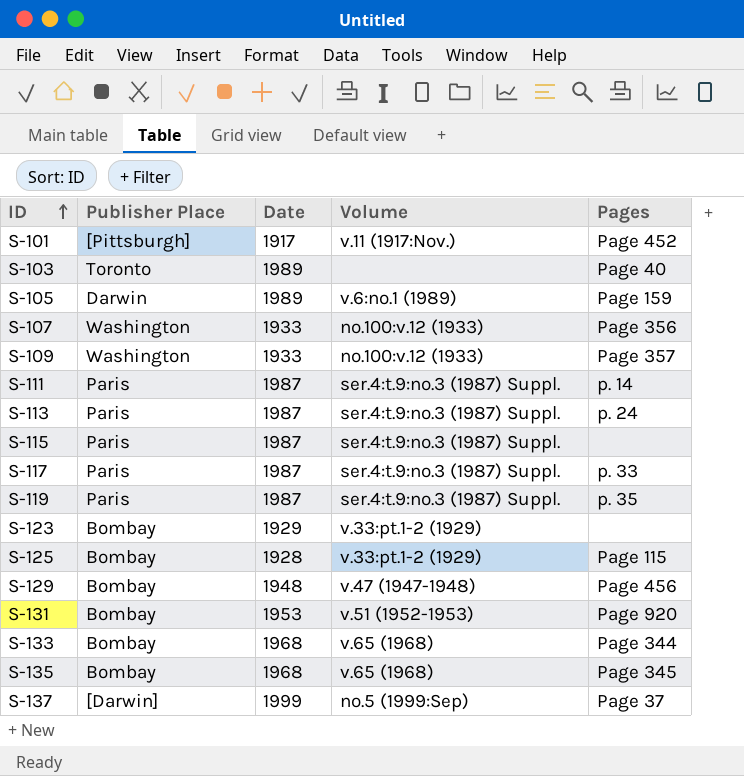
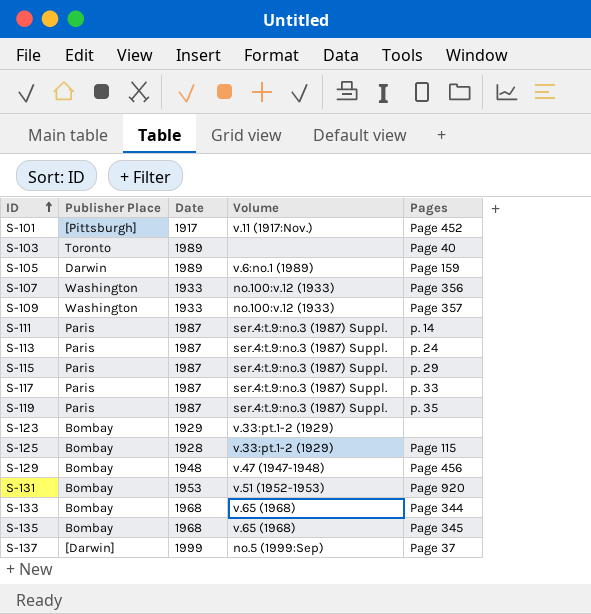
S-115 | Pages: none -> p. 29

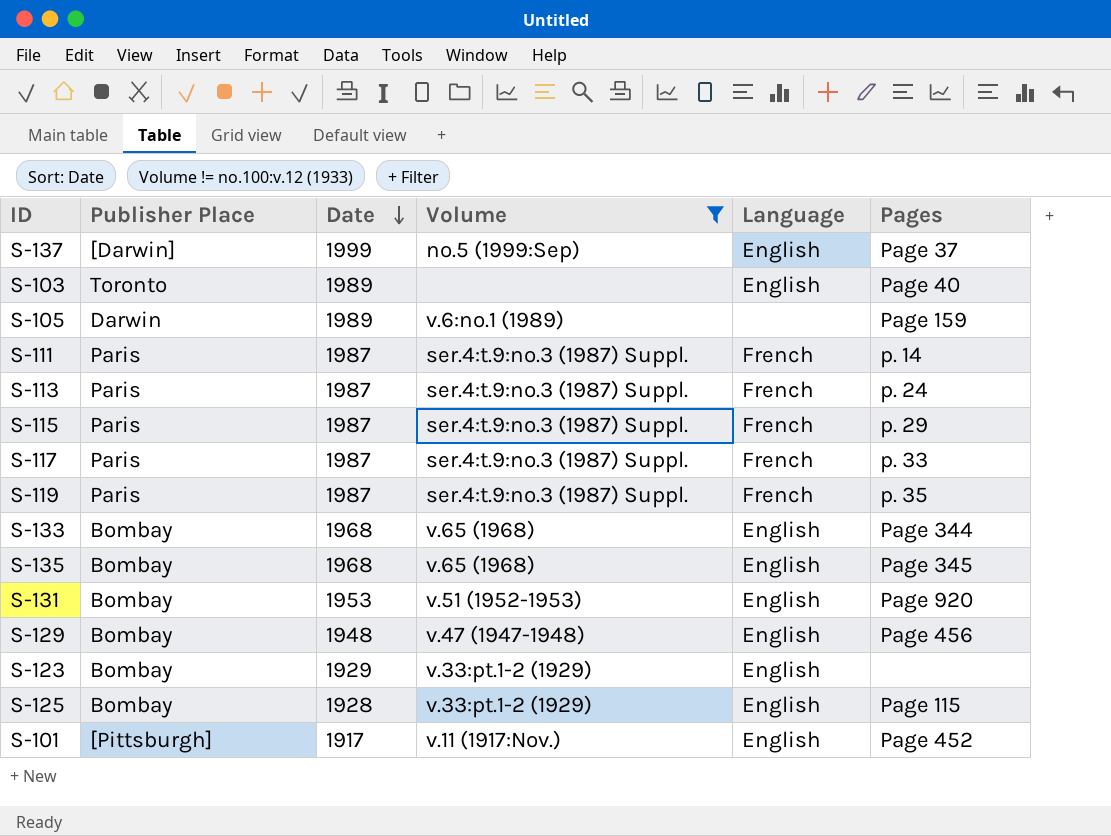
filter: none -> Volume != no.100:v.12 (1933)
row order: ID ascending -> Date descending
column Language | position: none -> 5

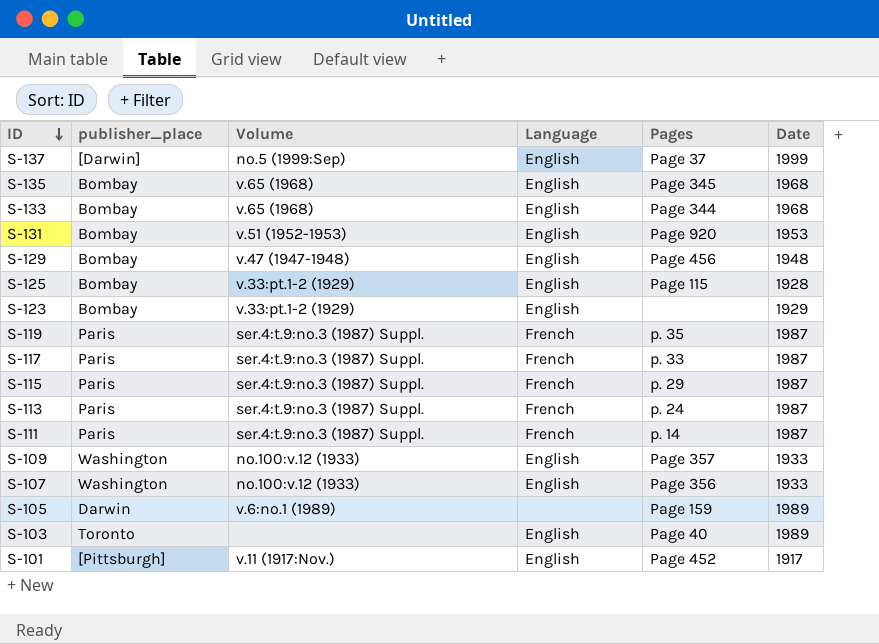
filter: Volume != no.100:v.12 (1933) -> none
row order: Date descending -> ID descending
column name: Publisher Place -> publisher_place
column Date | position: 3 -> 6

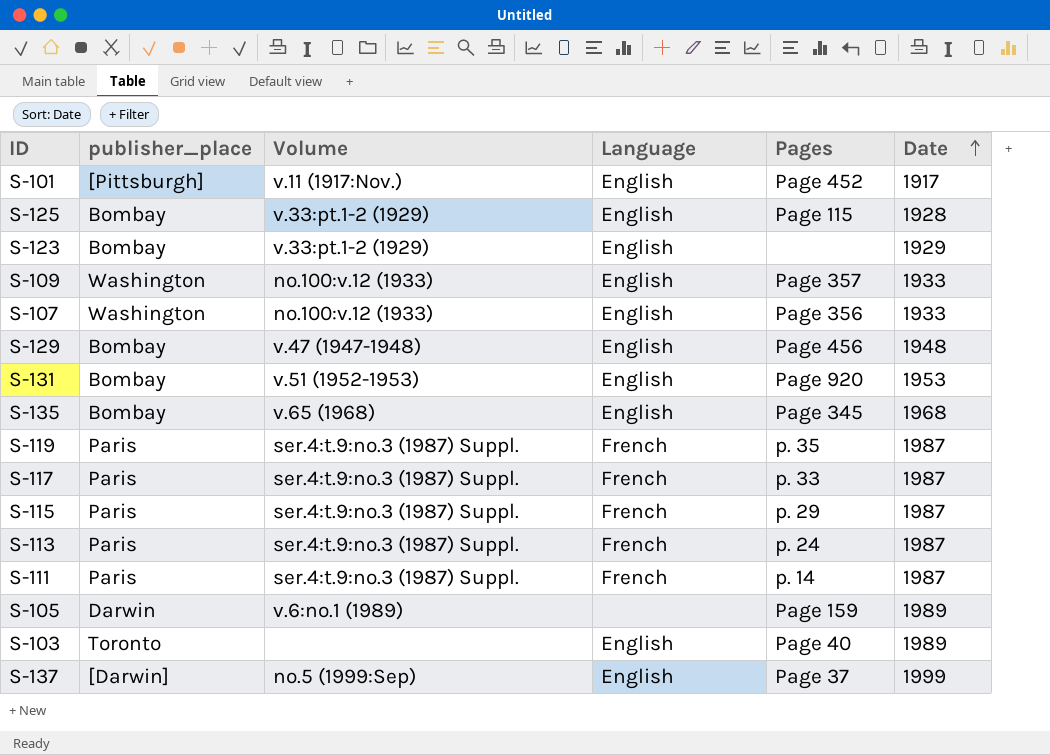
row order: ID descending -> Date ascending
row S-133: Bombay | v.65 (1968) | English | Page 344 | 1968 -> none

